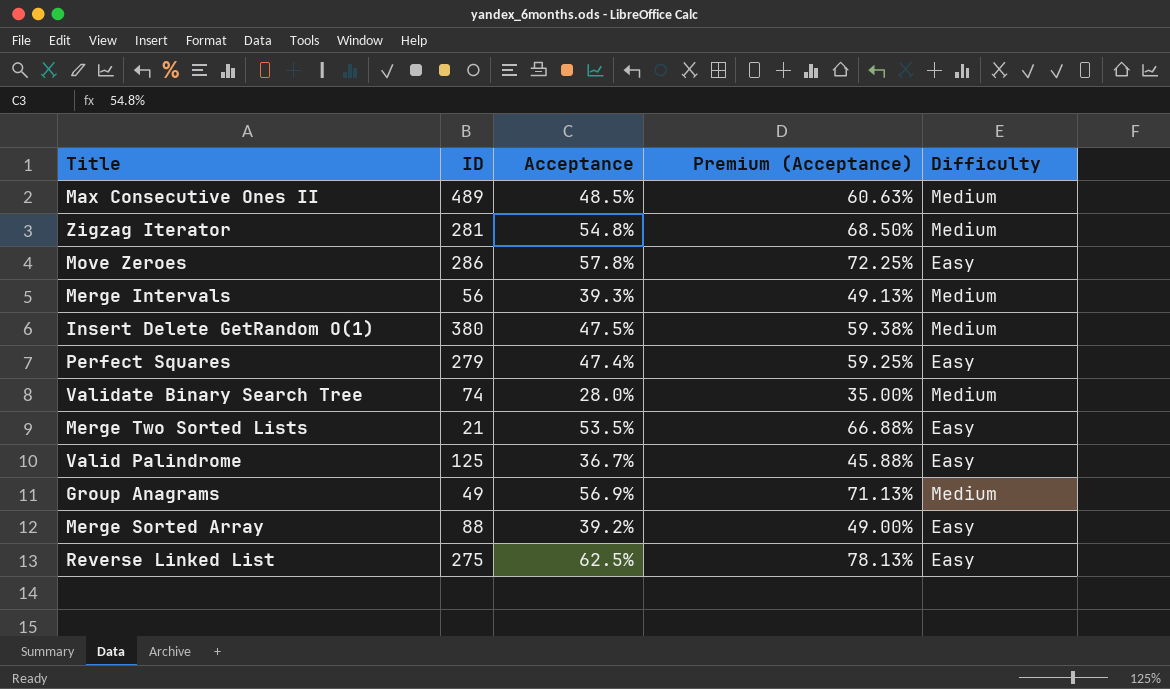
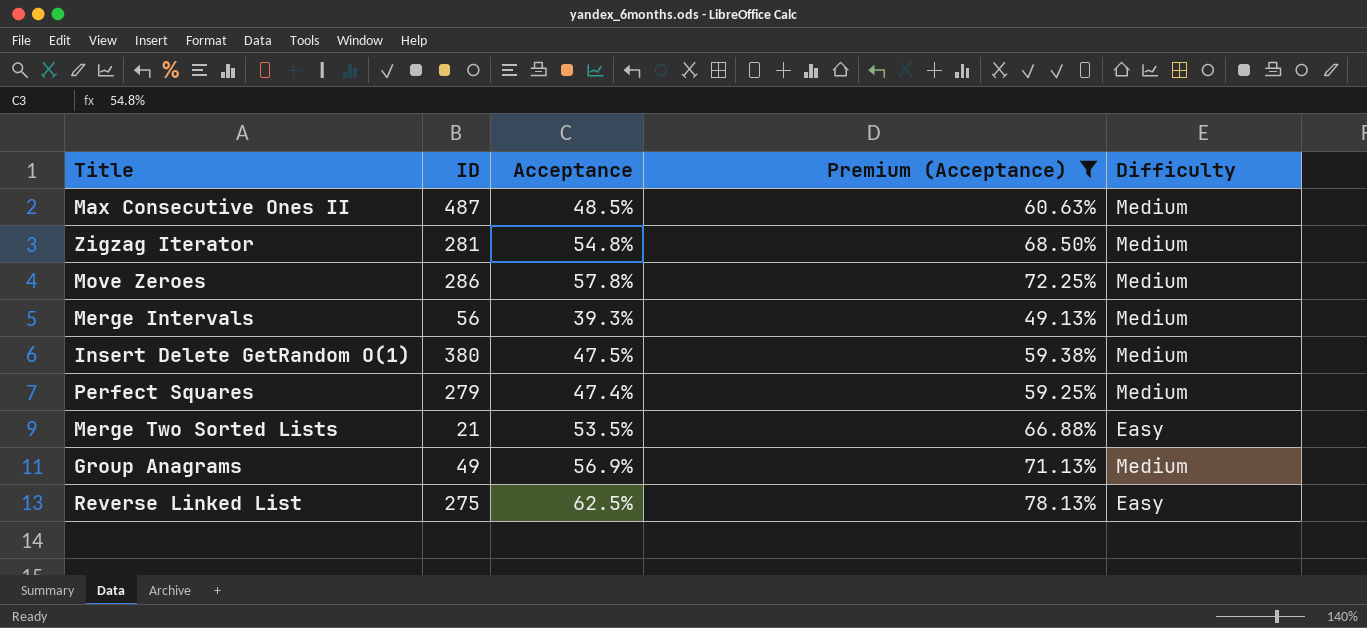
filter: none -> Premium (Acceptance) >= 49.13%
Max Consecutive Ones II | ID: 489 -> 487
Move Zeroes | Difficulty: Easy -> Medium
Perfect Squares | Difficulty: Easy -> Medium

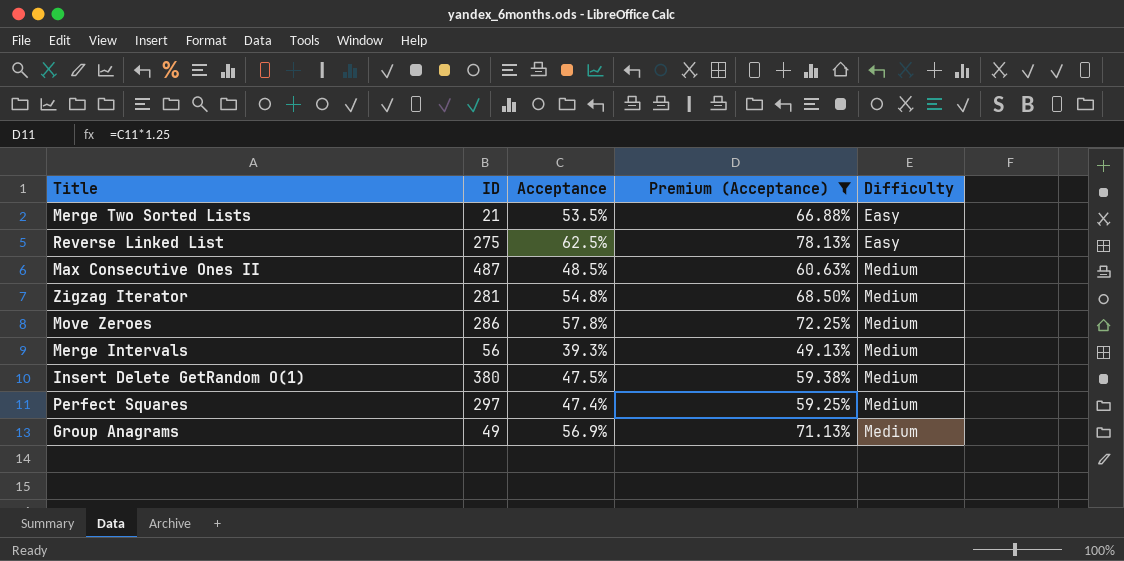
row order: none -> Difficulty ascending
Perfect Squares | ID: 279 -> 297

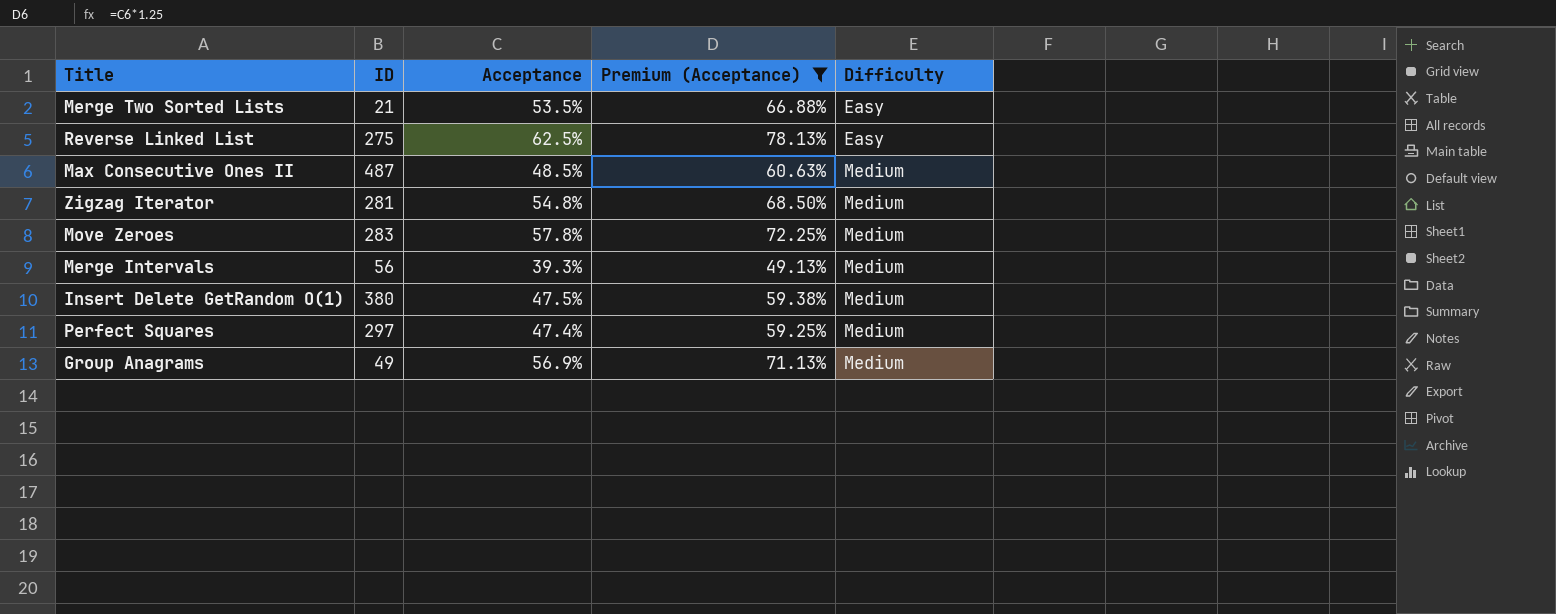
Move Zeroes | ID: 286 -> 283

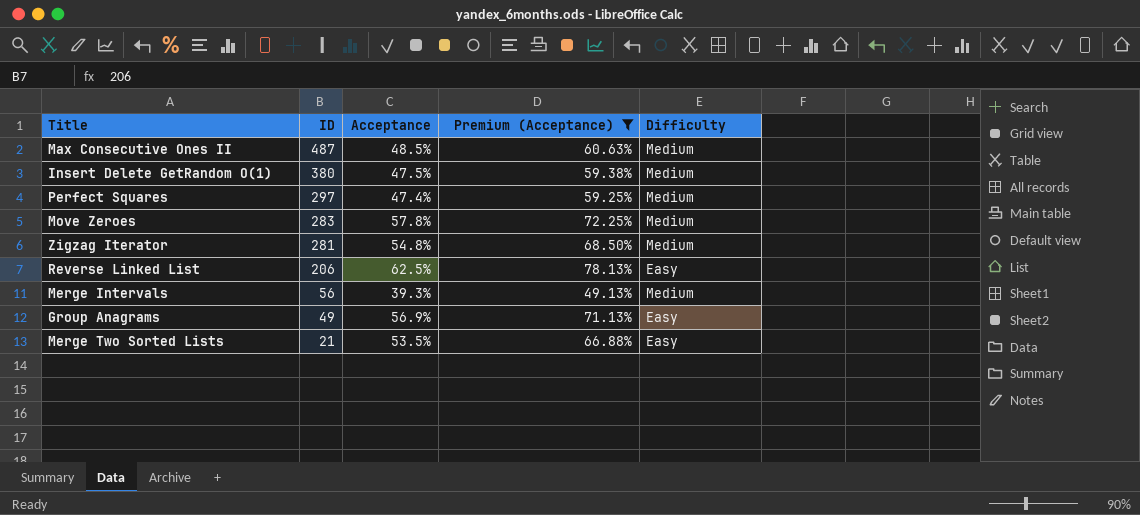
row order: Difficulty ascending -> ID descending
Reverse Linked List | ID: 275 -> 206
Group Anagrams | Difficulty: Medium -> Easy

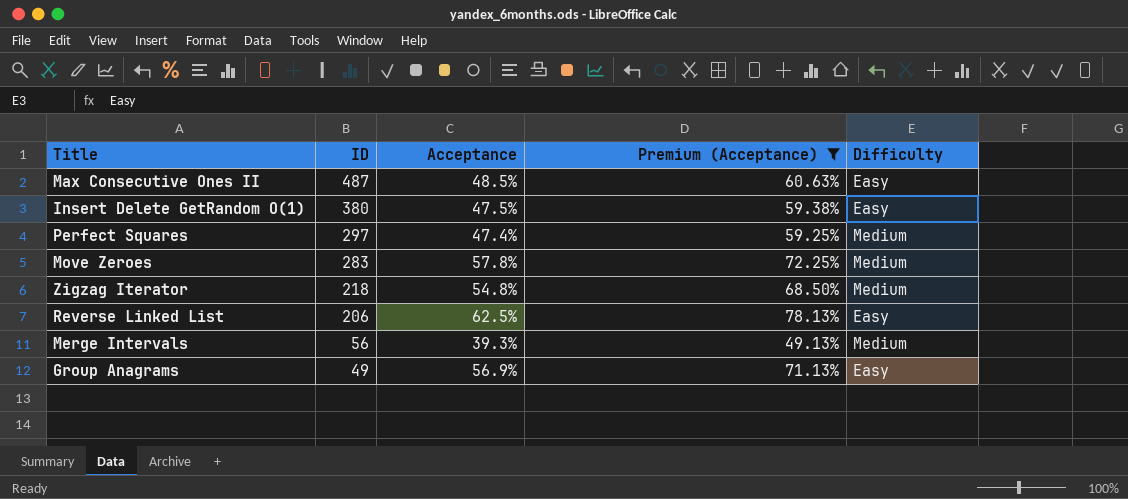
row Merge Two Sorted Lists: 21 | 53.5% | 66.88% | Easy -> none
Max Consecutive Ones II | Difficulty: Medium -> Easy
Insert Delete GetRandom O(1) | Difficulty: Medium -> Easy
Zigzag Iterator | ID: 281 -> 218

